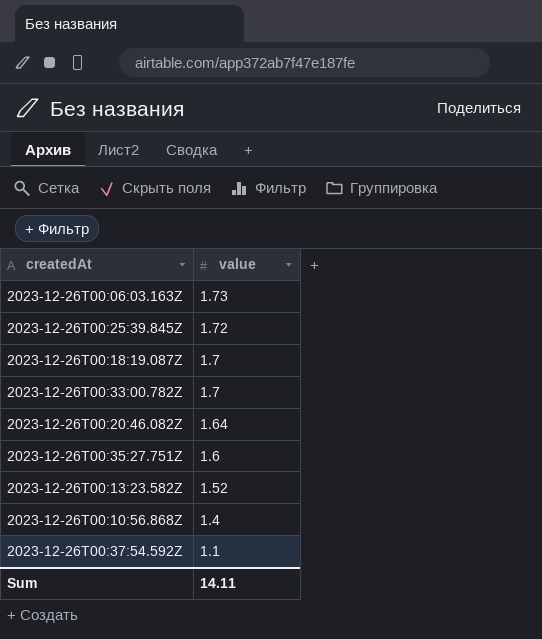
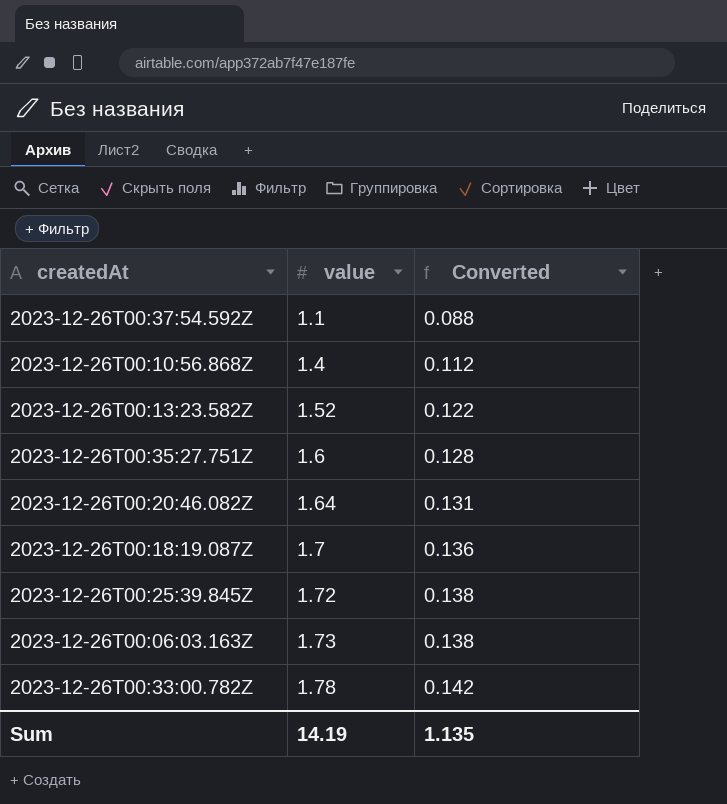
row order: value descending -> value ascending
column Converted | formula: none -> [value] * 0.08
2023-12-26T00:33:00.782Z | value: 1.7 -> 1.78
Sum | value: 14.11 -> 14.19

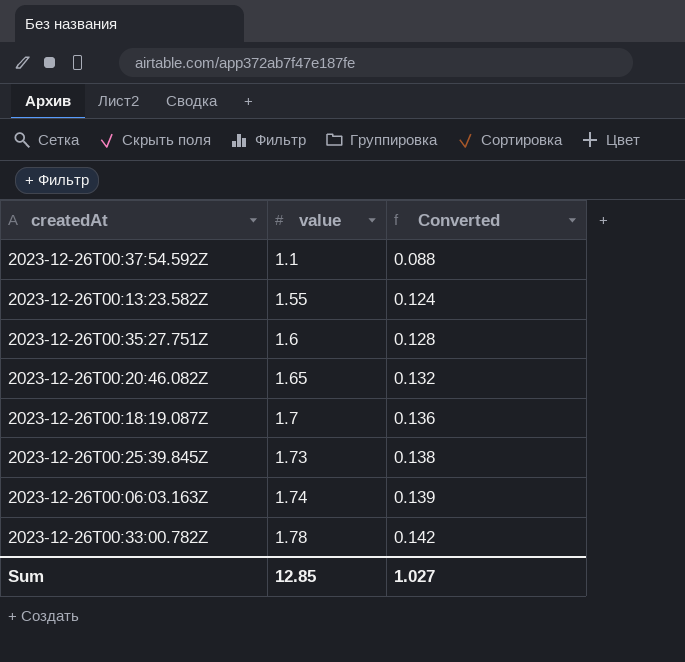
row 2023-12-26T00:10:56.868Z: 1.4 | 0.112 -> none
2023-12-26T00:13:23.582Z | value: 1.52 -> 1.55
2023-12-26T00:13:23.582Z | Converted: 0.122 -> 0.124
2023-12-26T00:20:46.082Z | value: 1.64 -> 1.65
2023-12-26T00:20:46.082Z | Converted: 0.131 -> 0.132
2023-12-26T00:25:39.845Z | value: 1.72 -> 1.73
2023-12-26T00:06:03.163Z | value: 1.73 -> 1.74
2023-12-26T00:06:03.163Z | Converted: 0.138 -> 0.139
Sum | value: 14.19 -> 12.85
Sum | Converted: 1.135 -> 1.027

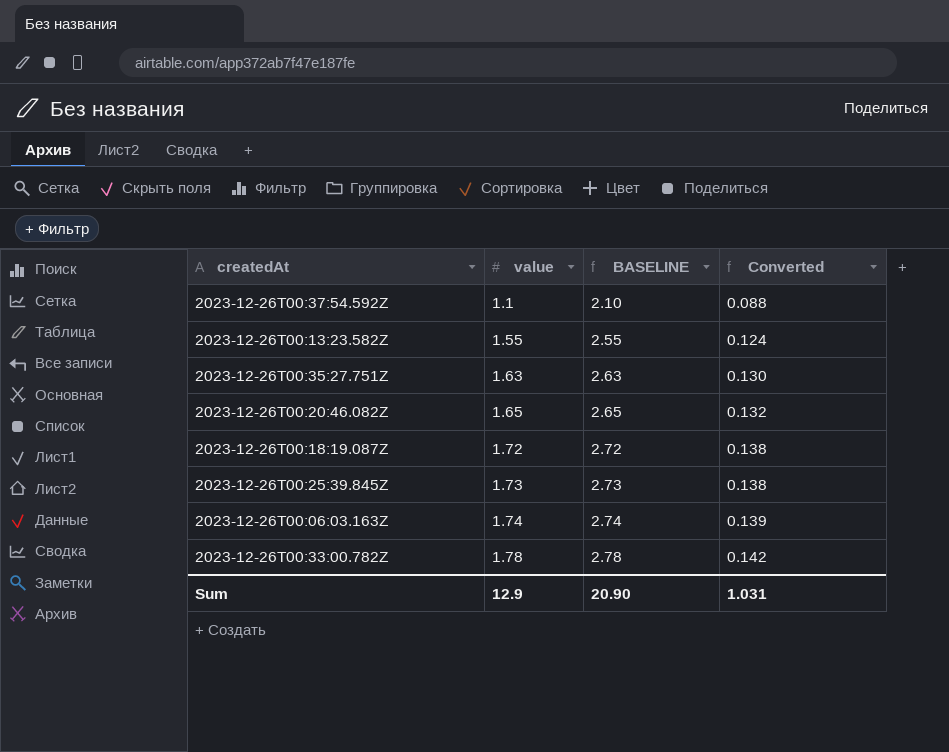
column BASELINE | formula: none -> [value] + 1
2023-12-26T00:35:27.751Z | value: 1.6 -> 1.63
2023-12-26T00:35:27.751Z | Converted: 0.128 -> 0.130
2023-12-26T00:18:19.087Z | value: 1.7 -> 1.72
2023-12-26T00:18:19.087Z | Converted: 0.136 -> 0.138
Sum | value: 12.85 -> 12.9
Sum | Converted: 1.027 -> 1.031

